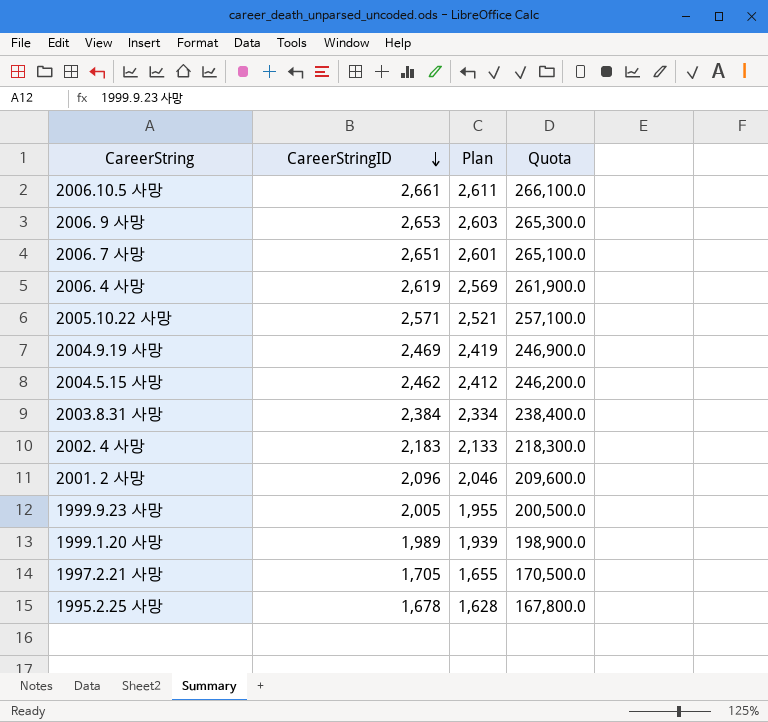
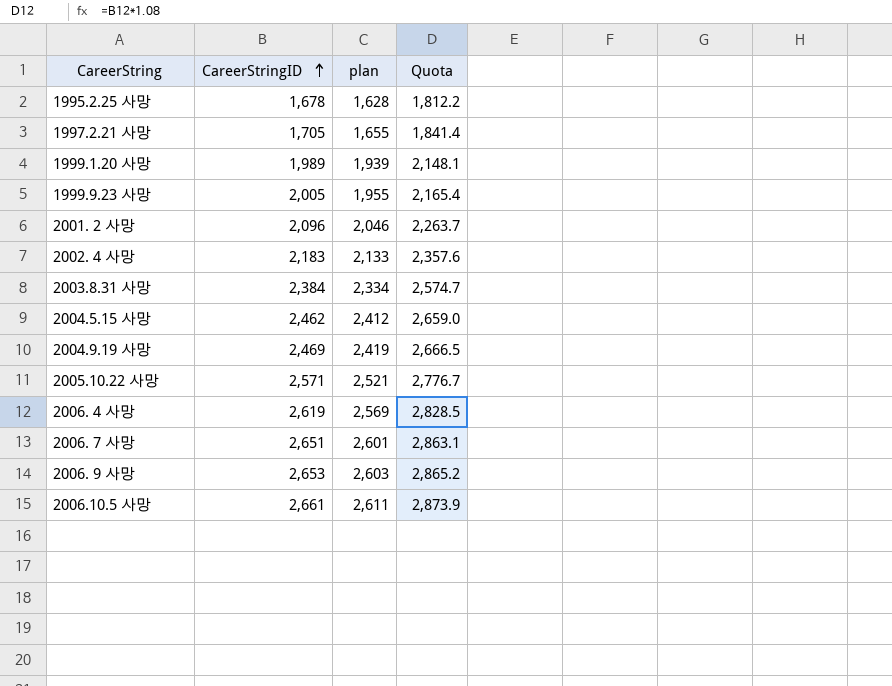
row order: CareerStringID descending -> CareerStringID ascending
column name: Plan -> plan
column Quota | formula: [CareerStringID] * 100 -> [CareerStringID] * 1.08

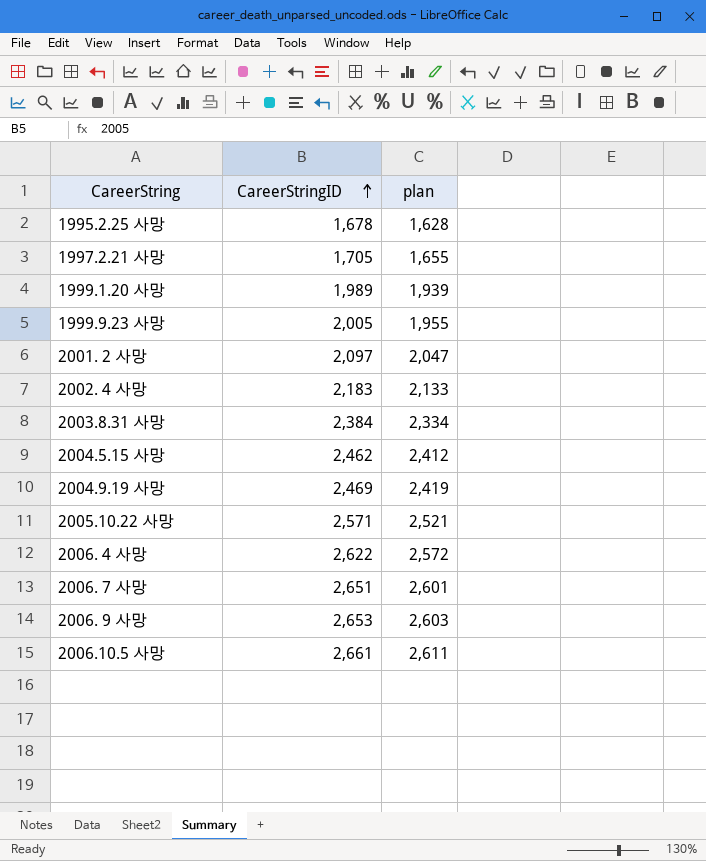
column Quota | formula: [CareerStringID] * 1.08 -> none
2001. 2 사망 | CareerStringID: 2,096 -> 2,097
2001. 2 사망 | plan: 2,046 -> 2,047
2006. 4 사망 | CareerStringID: 2,619 -> 2,622
2006. 4 사망 | plan: 2,569 -> 2,572

